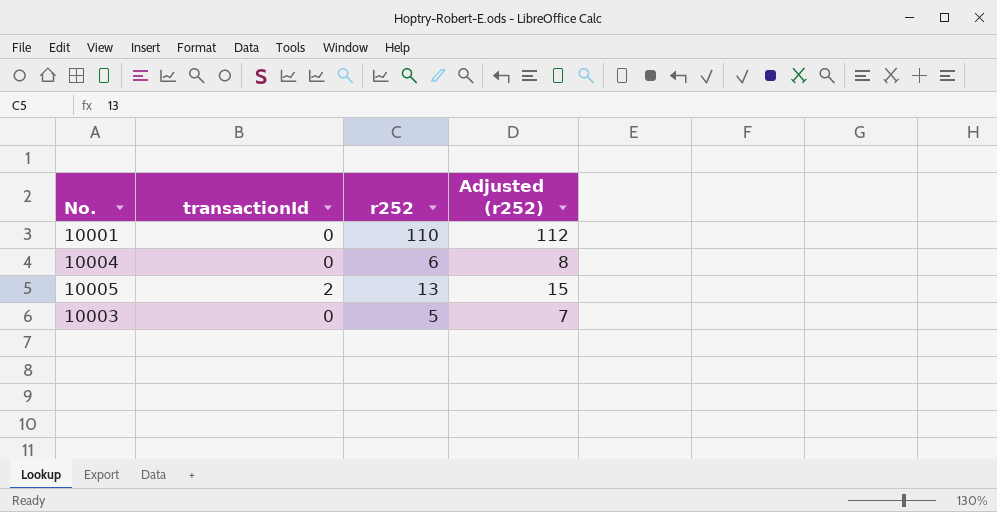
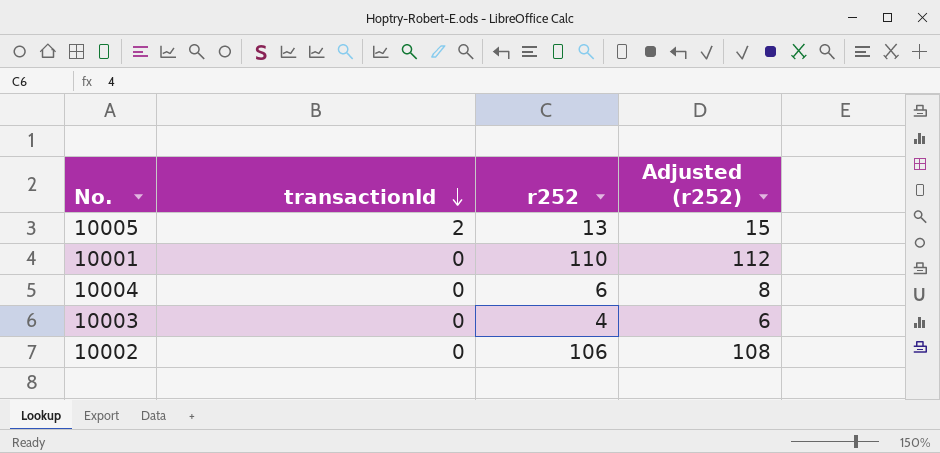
row order: none -> transactionId descending
10003 | r252: 5 -> 4
10003 | Adjusted (r252): 7 -> 6
row 10002: none -> 0 | 106 | 108

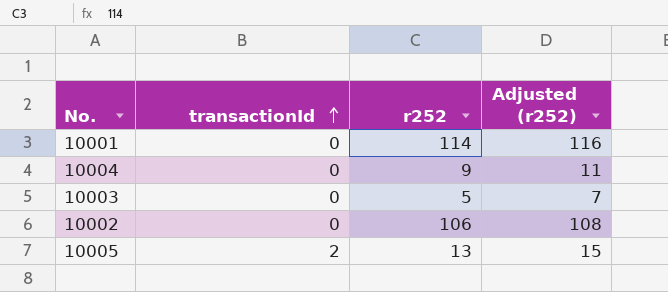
row order: transactionId descending -> transactionId ascending
10001 | r252: 110 -> 114
10001 | Adjusted (r252): 112 -> 116
10004 | r252: 6 -> 9
10004 | Adjusted (r252): 8 -> 11
10003 | r252: 4 -> 5
10003 | Adjusted (r252): 6 -> 7

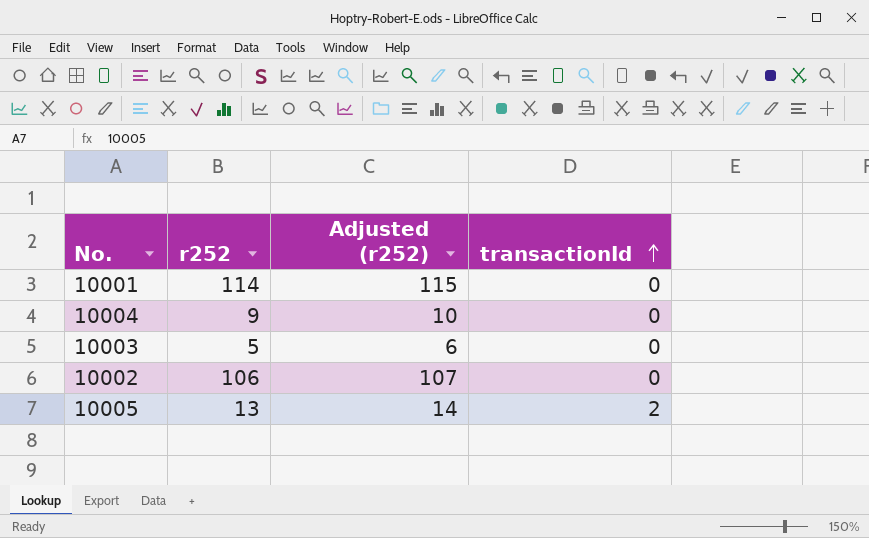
column Adjusted (r252) | formula: [r252] + 2 -> [r252] + 1
column transactionId | position: 2 -> 4

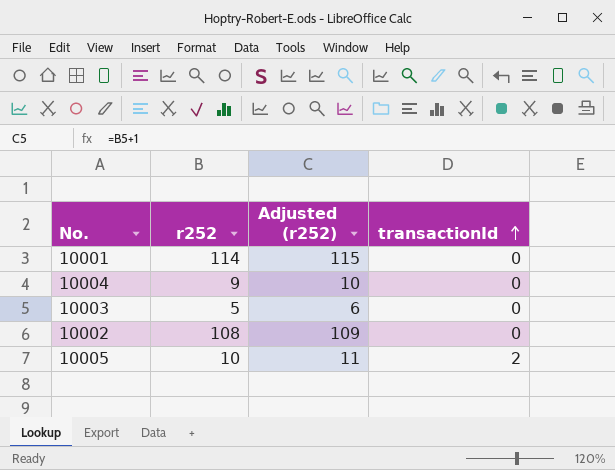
10002 | r252: 106 -> 108
10002 | Adjusted (r252): 107 -> 109
10005 | r252: 13 -> 10
10005 | Adjusted (r252): 14 -> 11

